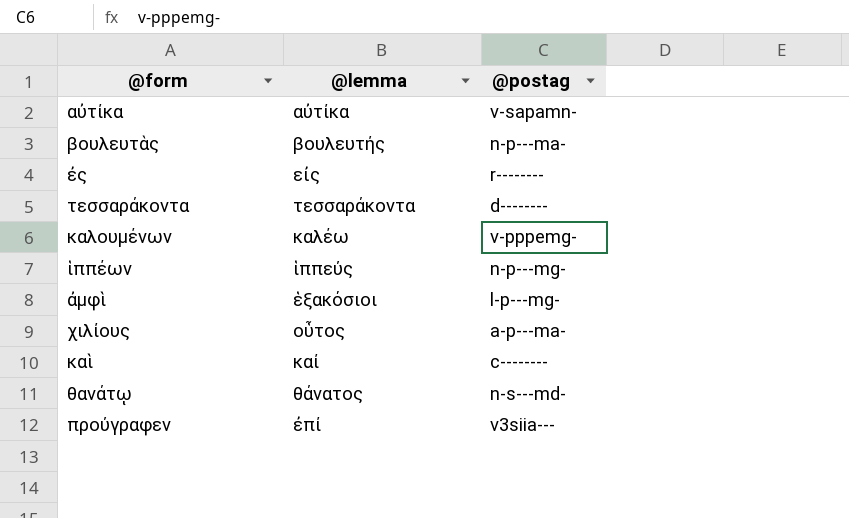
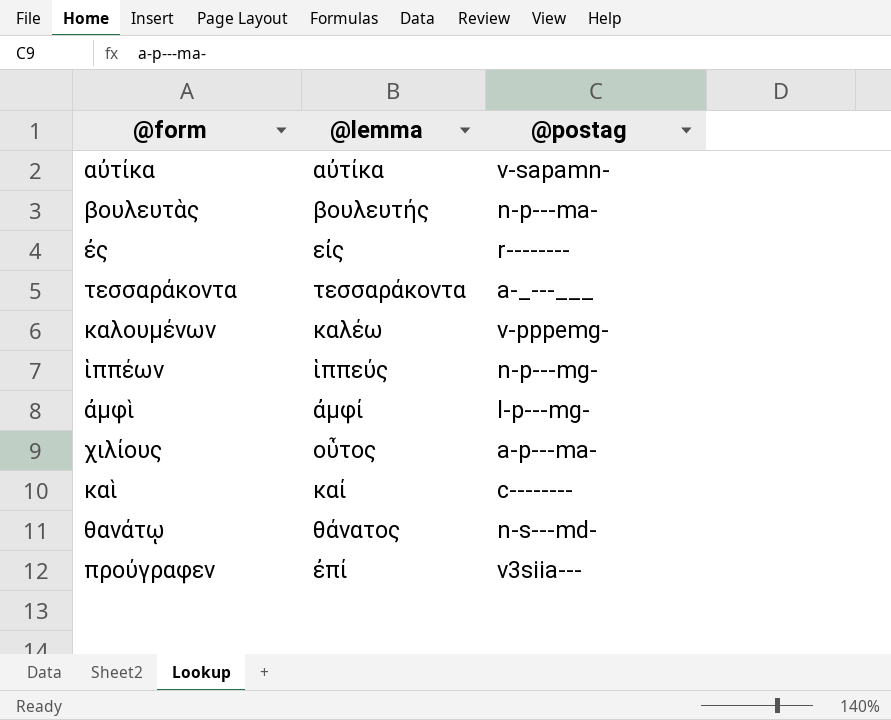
τεσσαράκοντα | @postag: d-------- -> a-_---___
ἀμφὶ | @lemma: ἑξακόσιοι -> ἀμφί

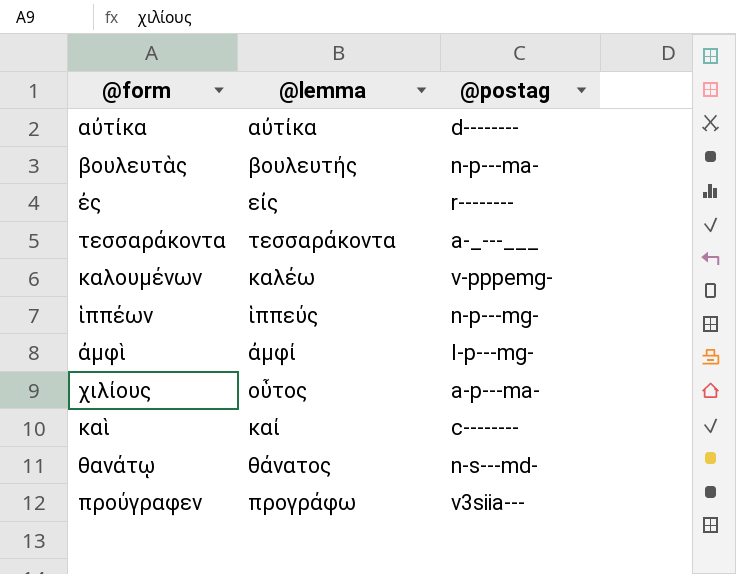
αὐτίκα | @postag: v-sapamn- -> d--------
προύγραφεν | @lemma: ἐπί -> προγράφω

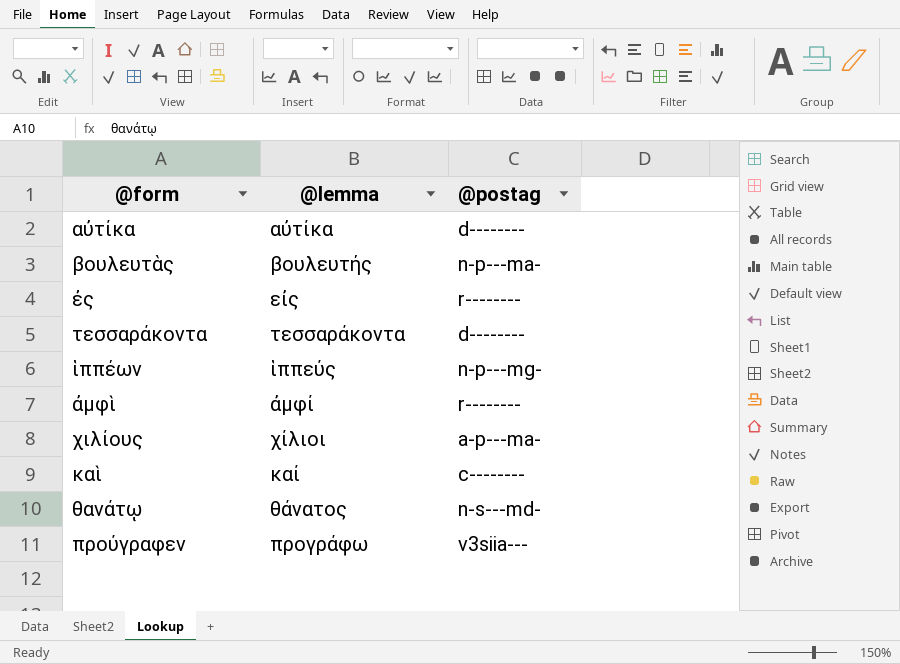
row καλουμένων: καλέω | v-pppemg- -> none
τεσσαράκοντα | @postag: a-_---___ -> d--------
ἀμφὶ | @postag: l-p---mg- -> r--------
χιλίους | @lemma: οὗτος -> χίλιοι

